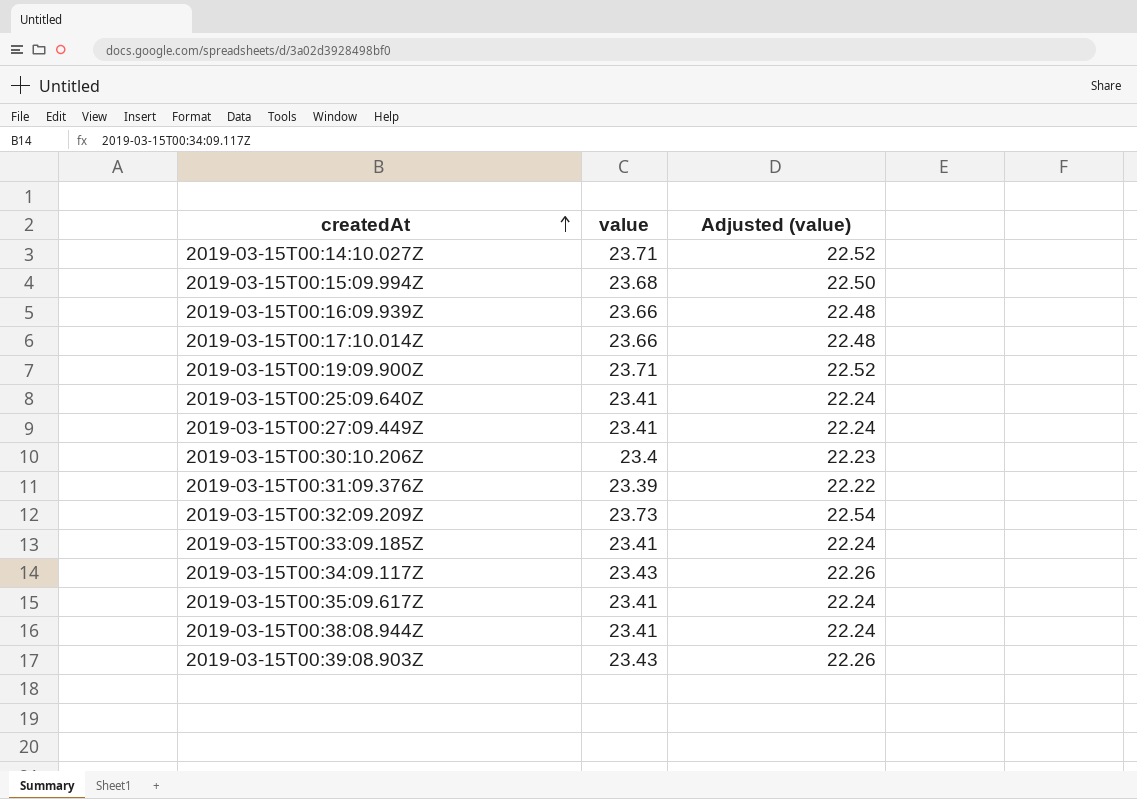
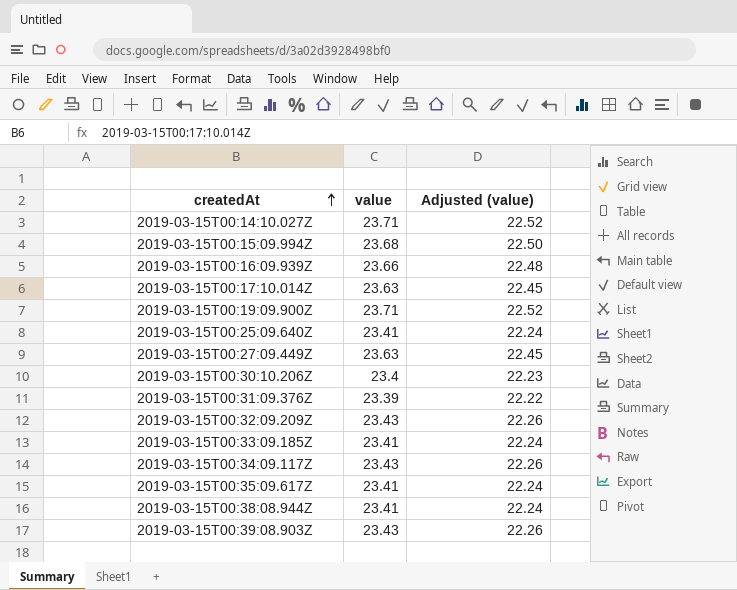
2019-03-15T00:17:10.014Z | value: 23.66 -> 23.63
2019-03-15T00:17:10.014Z | Adjusted (value): 22.48 -> 22.45
2019-03-15T00:27:09.449Z | value: 23.41 -> 23.63
2019-03-15T00:27:09.449Z | Adjusted (value): 22.24 -> 22.45
2019-03-15T00:32:09.209Z | value: 23.73 -> 23.43
2019-03-15T00:32:09.209Z | Adjusted (value): 22.54 -> 22.26

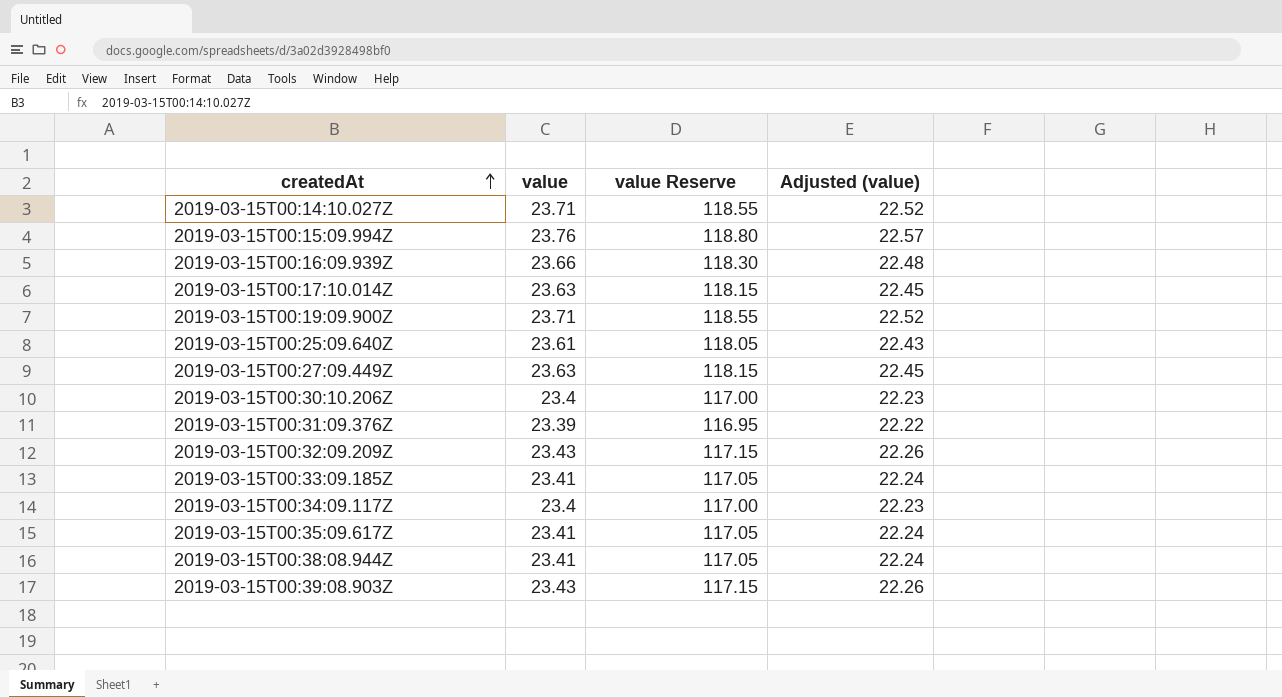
column value Reserve | formula: none -> [value] * 5
2019-03-15T00:15:09.994Z | value: 23.68 -> 23.76
2019-03-15T00:15:09.994Z | Adjusted (value): 22.50 -> 22.57
2019-03-15T00:25:09.640Z | value: 23.41 -> 23.61
2019-03-15T00:25:09.640Z | Adjusted (value): 22.24 -> 22.43
2019-03-15T00:34:09.117Z | value: 23.43 -> 23.4
2019-03-15T00:34:09.117Z | Adjusted (value): 22.26 -> 22.23

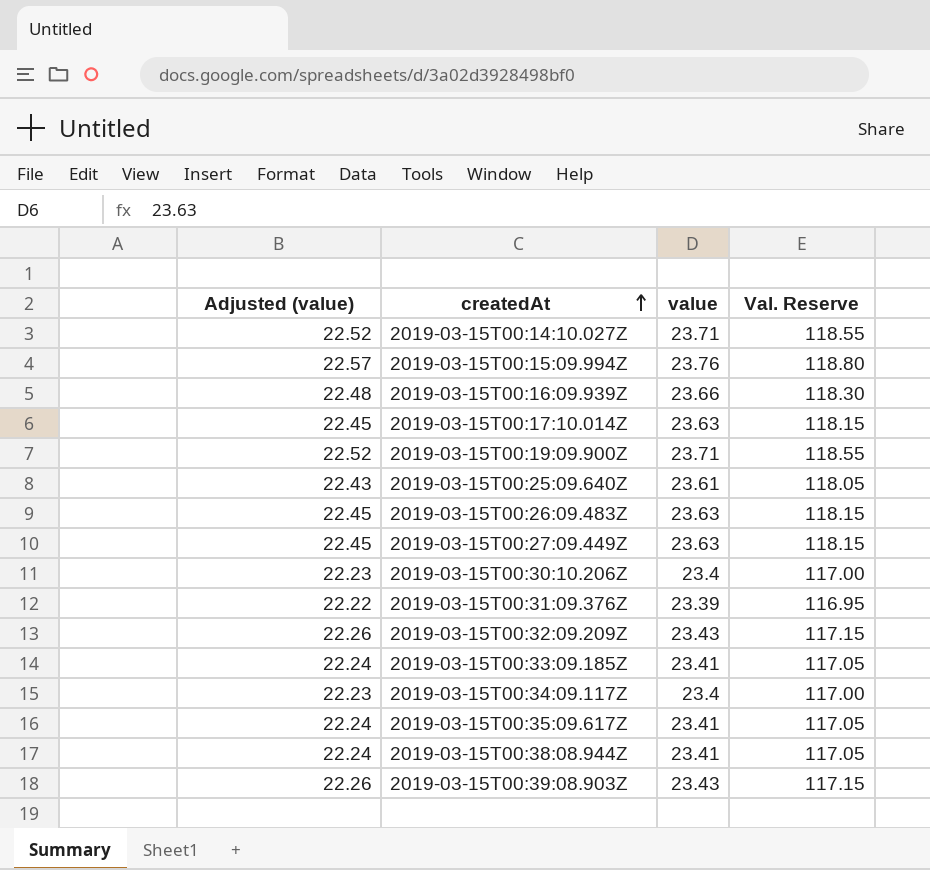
column Adjusted (value) | position: 4 -> 1
column name: value Reserve -> Val. Reserve
row 2019-03-15T00:26:09.483Z: none -> 22.45 | 23.63 | 118.15

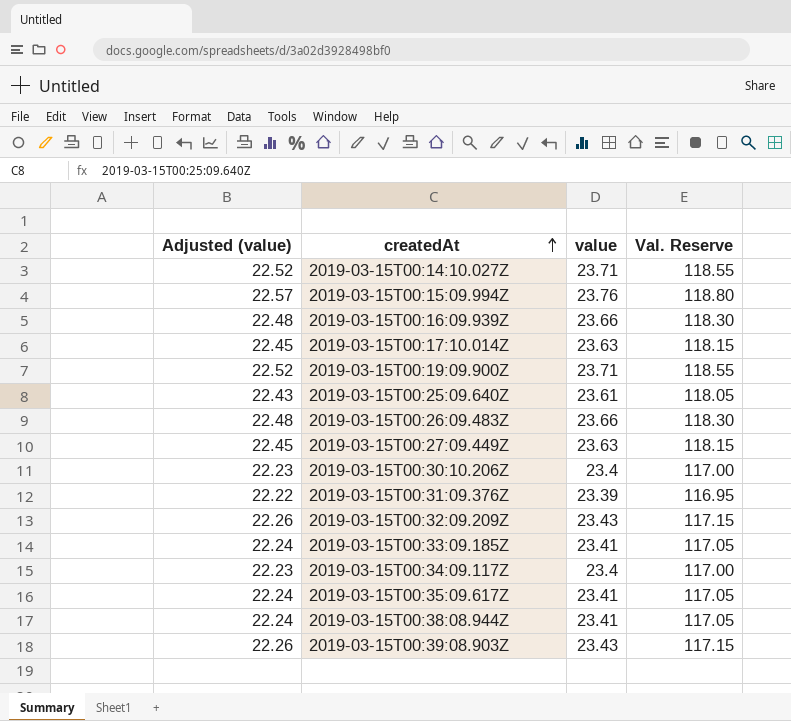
2019-03-15T00:26:09.483Z | Adjusted (value): 22.45 -> 22.48
2019-03-15T00:26:09.483Z | value: 23.63 -> 23.66
2019-03-15T00:26:09.483Z | Val. Reserve: 118.15 -> 118.30

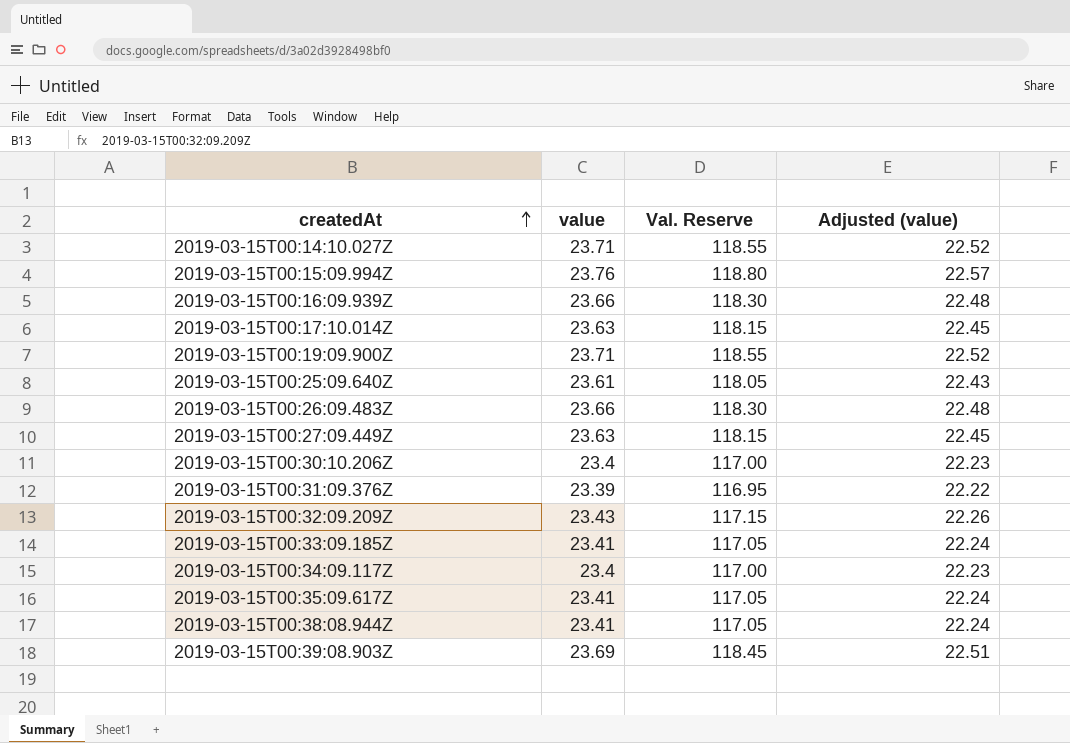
column Adjusted (value) | position: 1 -> 4
2019-03-15T00:39:08.903Z | value: 23.43 -> 23.69
2019-03-15T00:39:08.903Z | Val. Reserve: 117.15 -> 118.45
2019-03-15T00:39:08.903Z | Adjusted (value): 22.26 -> 22.51

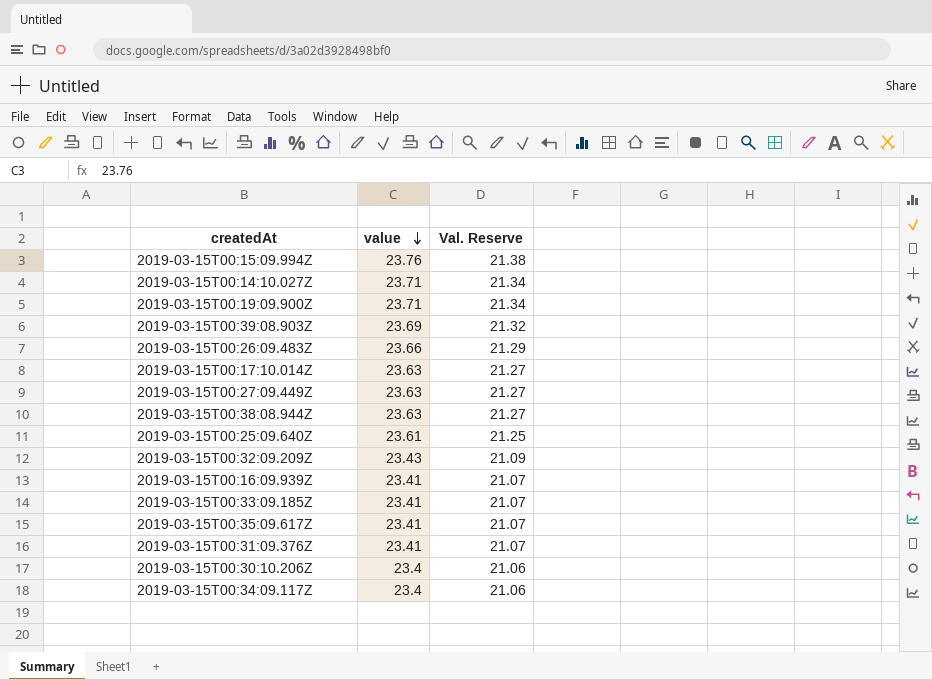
row order: createdAt ascending -> value descending
column Adjusted (value) | formula: [value] * 0.95 -> none
column Val. Reserve | formula: [value] * 5 -> [value] * 0.9
2019-03-15T00:38:08.944Z | value: 23.41 -> 23.63
2019-03-15T00:16:09.939Z | value: 23.66 -> 23.41
2019-03-15T00:31:09.376Z | value: 23.39 -> 23.41

